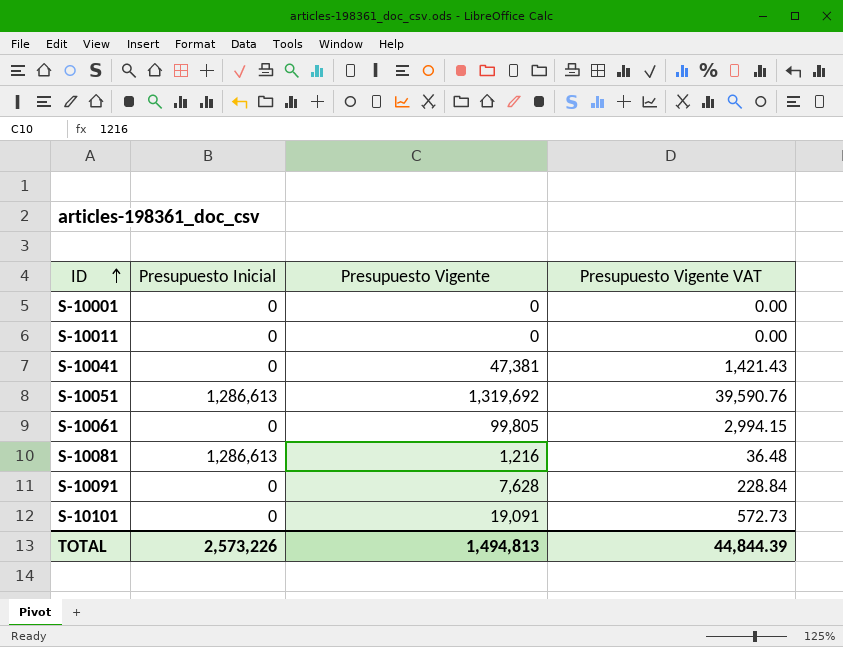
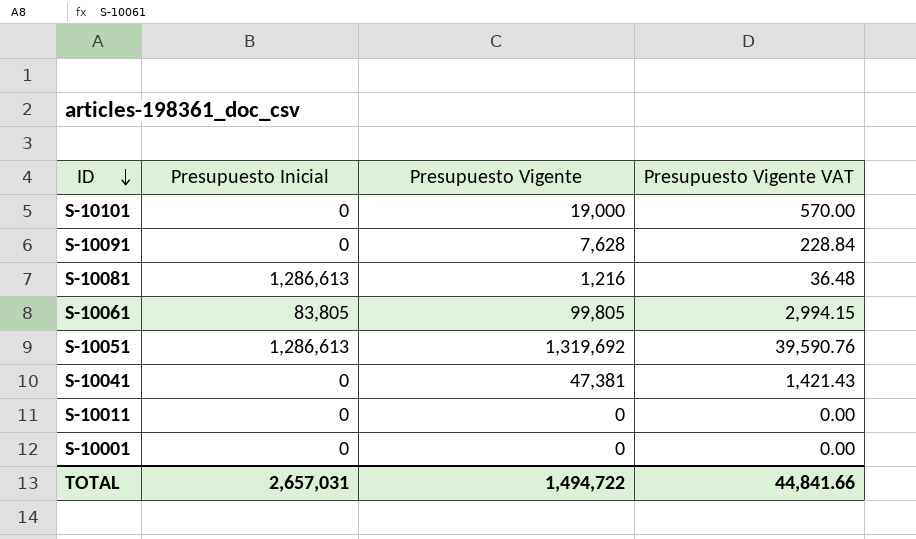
row order: ID ascending -> ID descending
S-10101 | Presupuesto Vigente: 19,091 -> 19,000
S-10101 | Presupuesto Vigente VAT: 572.73 -> 570.00
S-10061 | Presupuesto Inicial: 0 -> 83,805
TOTAL | Presupuesto Inicial: 2,573,226 -> 2,657,031
TOTAL | Presupuesto Vigente: 1,494,813 -> 1,494,722
TOTAL | Presupuesto Vigente VAT: 44,844.39 -> 44,841.66

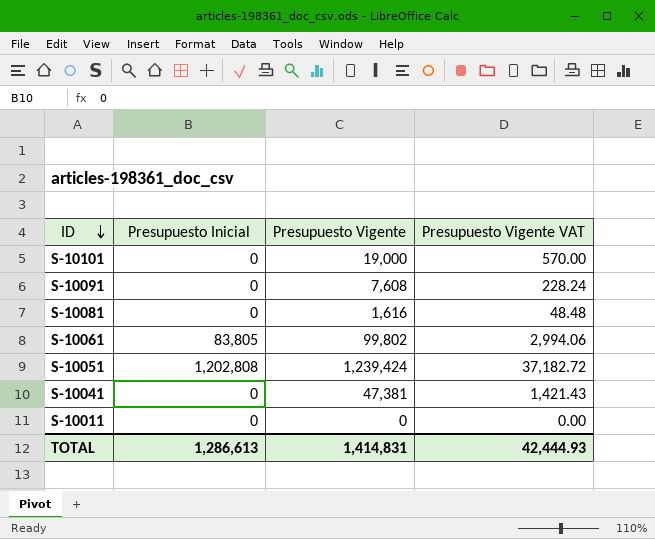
row S-10001: 0 | 0 | 0.00 -> none
S-10091 | Presupuesto Vigente: 7,628 -> 7,608
S-10091 | Presupuesto Vigente VAT: 228.84 -> 228.24
S-10081 | Presupuesto Inicial: 1,286,613 -> 0
S-10081 | Presupuesto Vigente: 1,216 -> 1,616
S-10081 | Presupuesto Vigente VAT: 36.48 -> 48.48
S-10061 | Presupuesto Vigente: 99,805 -> 99,802
S-10061 | Presupuesto Vigente VAT: 2,994.15 -> 2,994.06
S-10051 | Presupuesto Inicial: 1,286,613 -> 1,202,808
S-10051 | Presupuesto Vigente: 1,319,692 -> 1,239,424
S-10051 | Presupuesto Vigente VAT: 39,590.76 -> 37,182.72
TOTAL | Presupuesto Inicial: 2,657,031 -> 1,286,613
TOTAL | Presupuesto Vigente: 1,494,722 -> 1,414,831
TOTAL | Presupuesto Vigente VAT: 44,841.66 -> 42,444.93

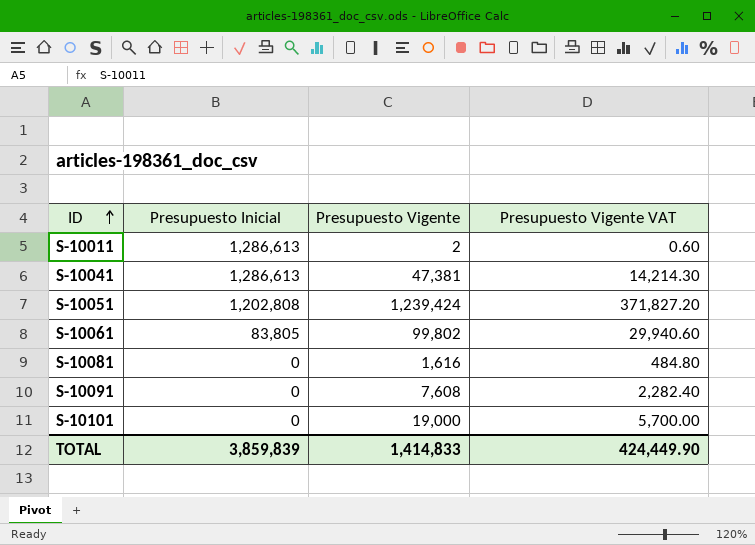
row order: ID descending -> ID ascending
column Presupuesto Vigente VAT | formula: [Presupuesto Vigente] * 0.03 -> [Presupuesto Vigente] * 0.3
S-10011 | Presupuesto Inicial: 0 -> 1,286,613
S-10011 | Presupuesto Vigente: 0 -> 2
S-10041 | Presupuesto Inicial: 0 -> 1,286,613
TOTAL | Presupuesto Inicial: 1,286,613 -> 3,859,839
TOTAL | Presupuesto Vigente: 1,414,831 -> 1,414,833
TOTAL | Presupuesto Vigente VAT: 42,444.93 -> 424,449.90

